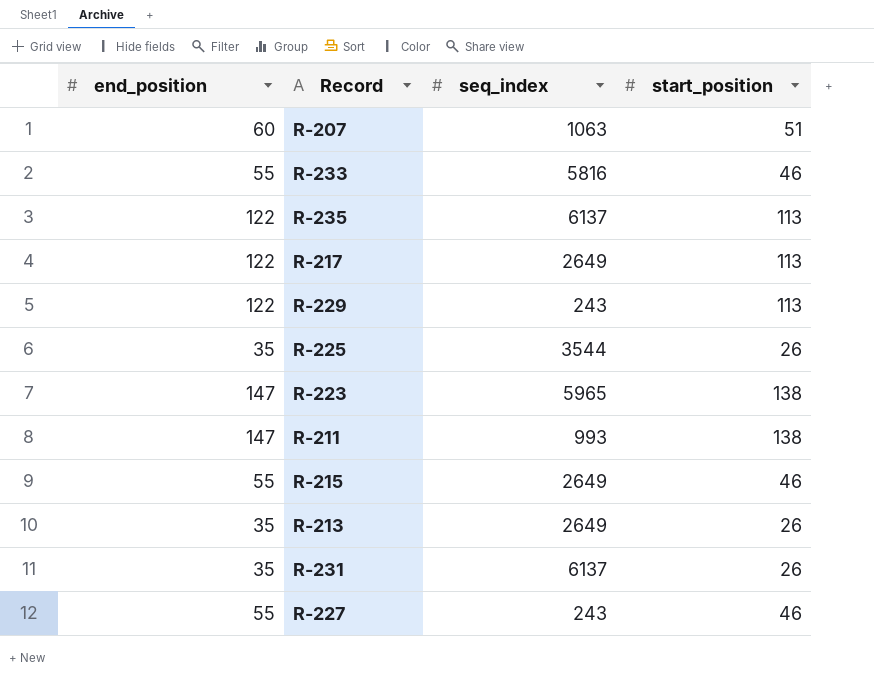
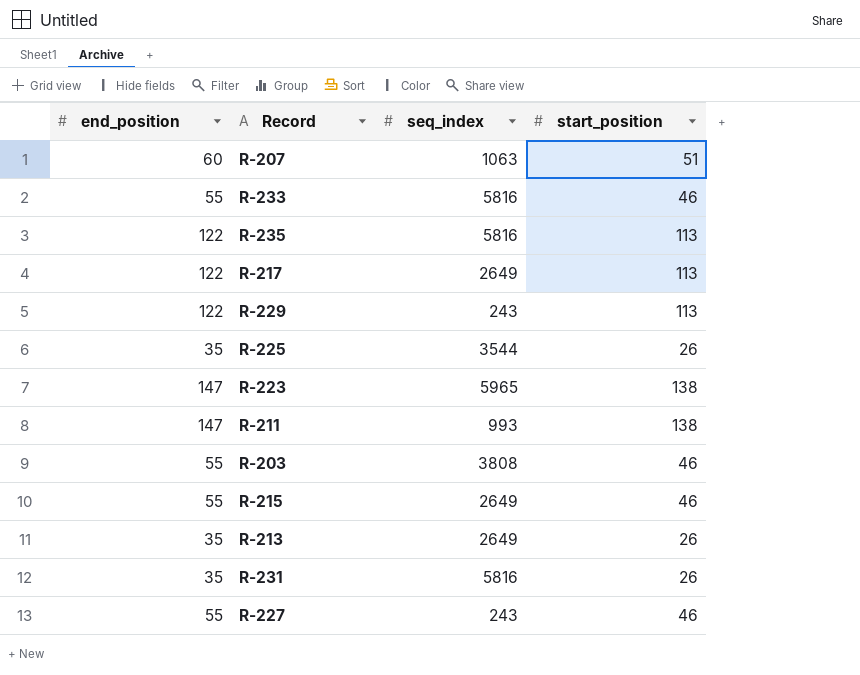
R-235 | seq_index: 6137 -> 5816
row R-203: none -> 55 | 3808 | 46
R-231 | seq_index: 6137 -> 5816

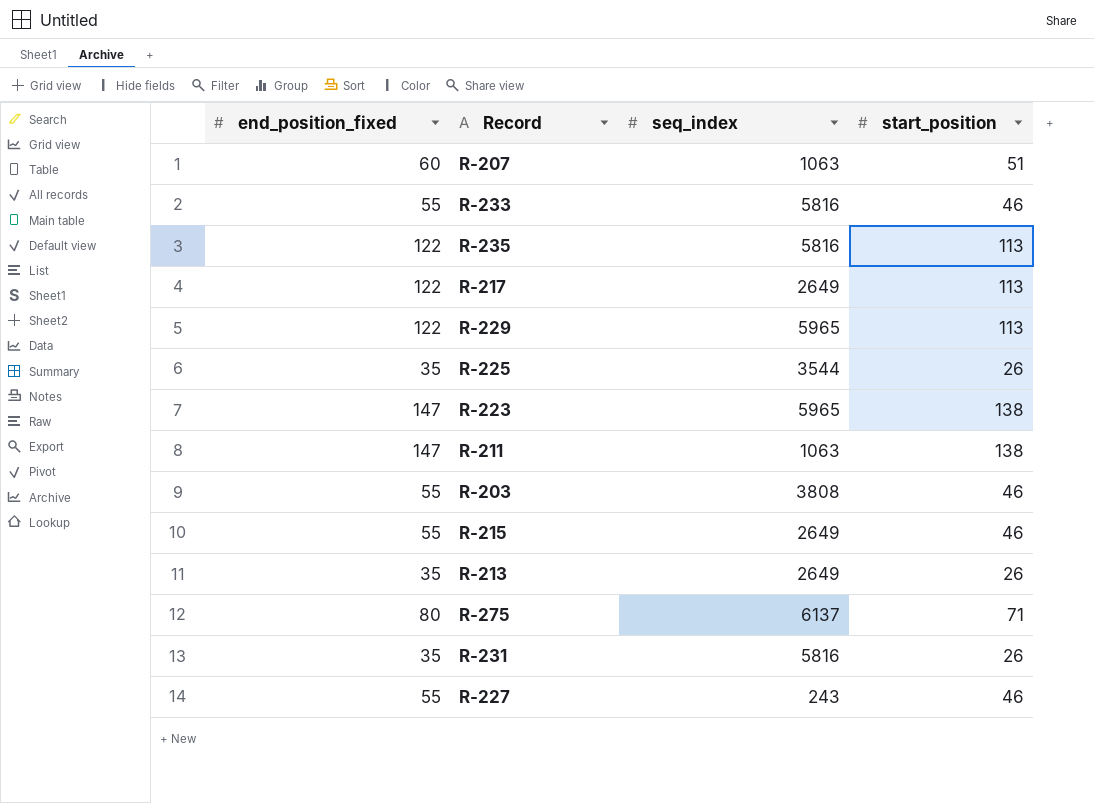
column name: end_position -> end_position_fixed
R-229 | seq_index: 243 -> 5965
R-211 | seq_index: 993 -> 1063
row R-275: none -> 80 | 6137 | 71

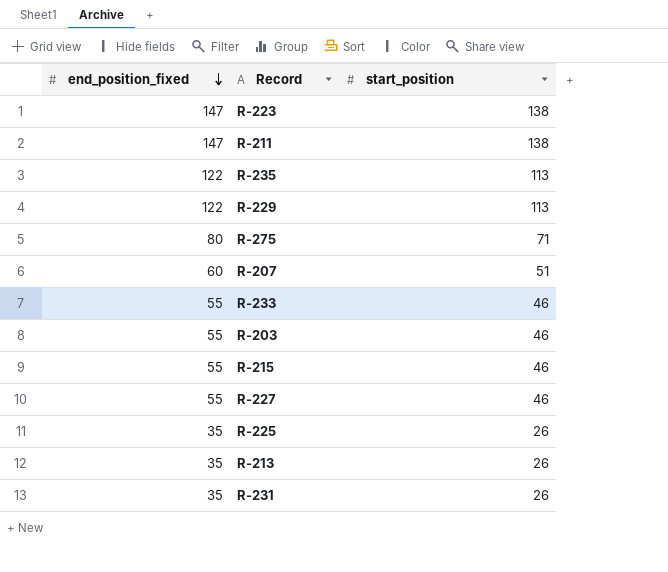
row order: none -> end_position_fixed descending
column seq_index | position: 3 -> none
row R-217: 122 | 2649 | 113 -> none

